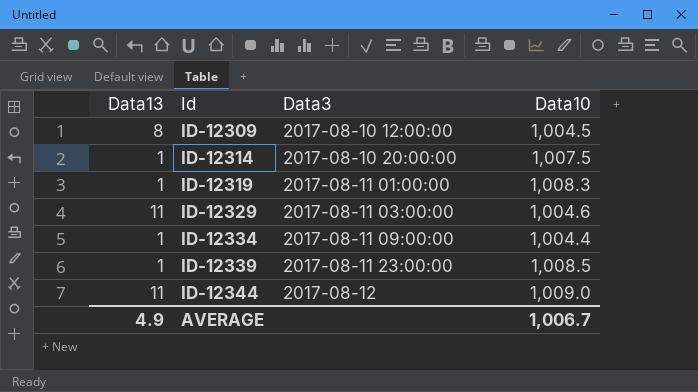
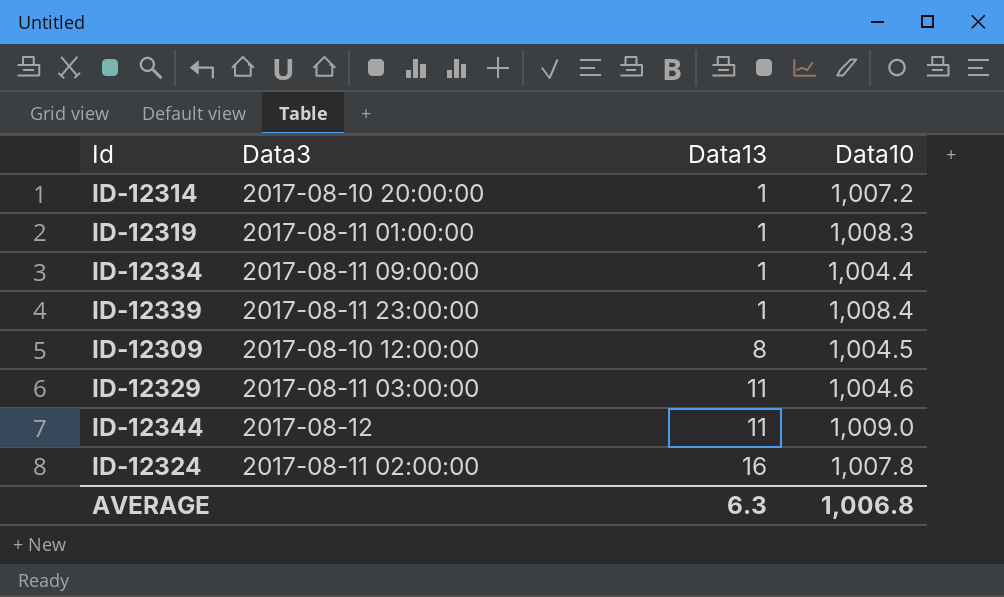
row order: Id ascending -> Data13 ascending
column Data13 | position: 1 -> 3
ID-12314 | Data10: 1,007.5 -> 1,007.2
ID-12339 | Data10: 1,008.5 -> 1,008.4
row ID-12324: none -> 2017-08-11 02:00:00 | 16 | 1,007.8
AVERAGE | Data13: 4.9 -> 6.3
AVERAGE | Data10: 1,006.7 -> 1,006.8

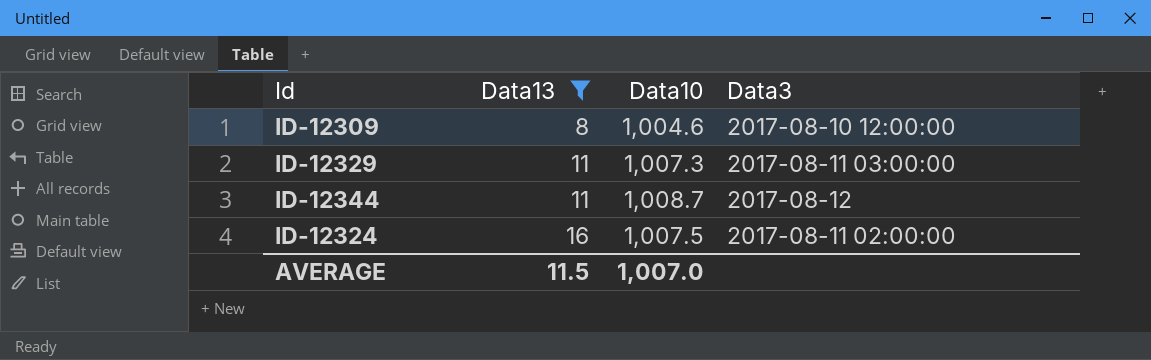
filter: none -> Data13 != 1
column Data3 | position: 2 -> 4
ID-12309 | Data10: 1,004.5 -> 1,004.6
ID-12329 | Data10: 1,004.6 -> 1,007.3
ID-12344 | Data10: 1,009.0 -> 1,008.7
ID-12324 | Data10: 1,007.8 -> 1,007.5
AVERAGE | Data13: 6.3 -> 11.5
AVERAGE | Data10: 1,006.8 -> 1,007.0

